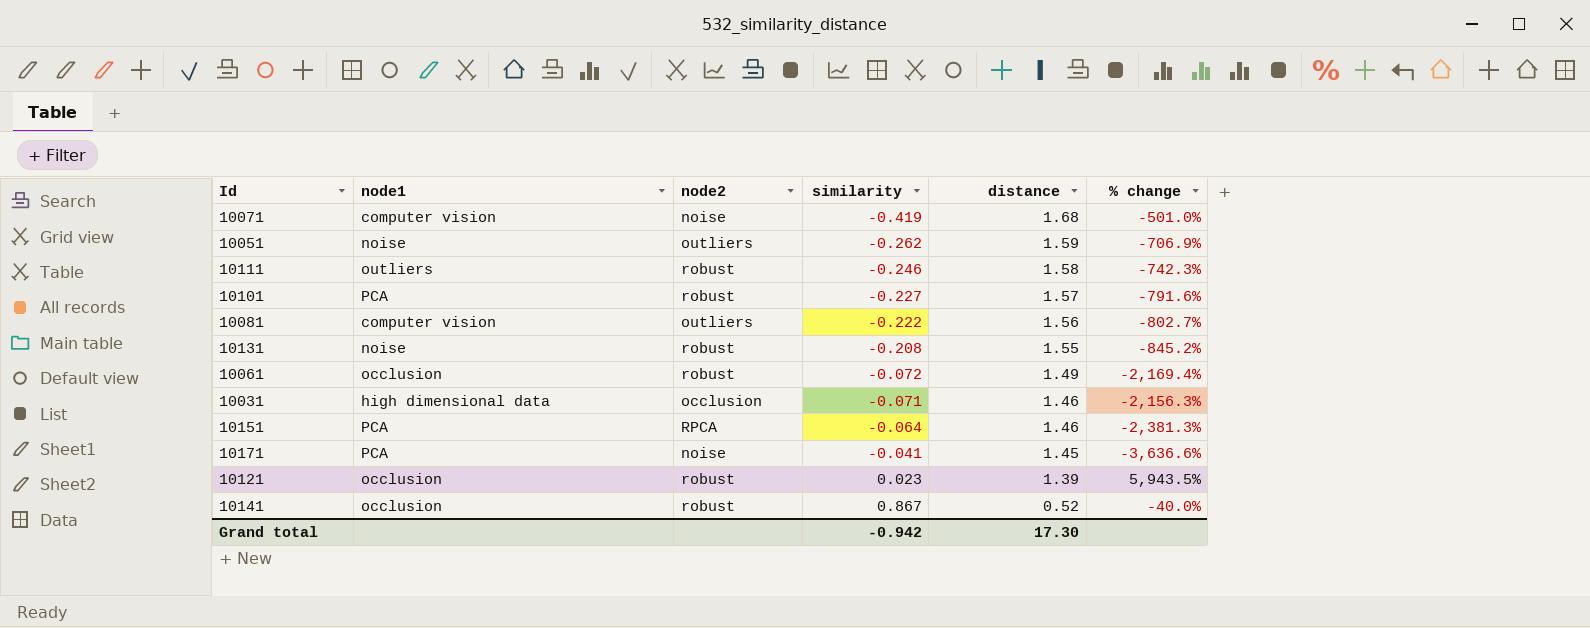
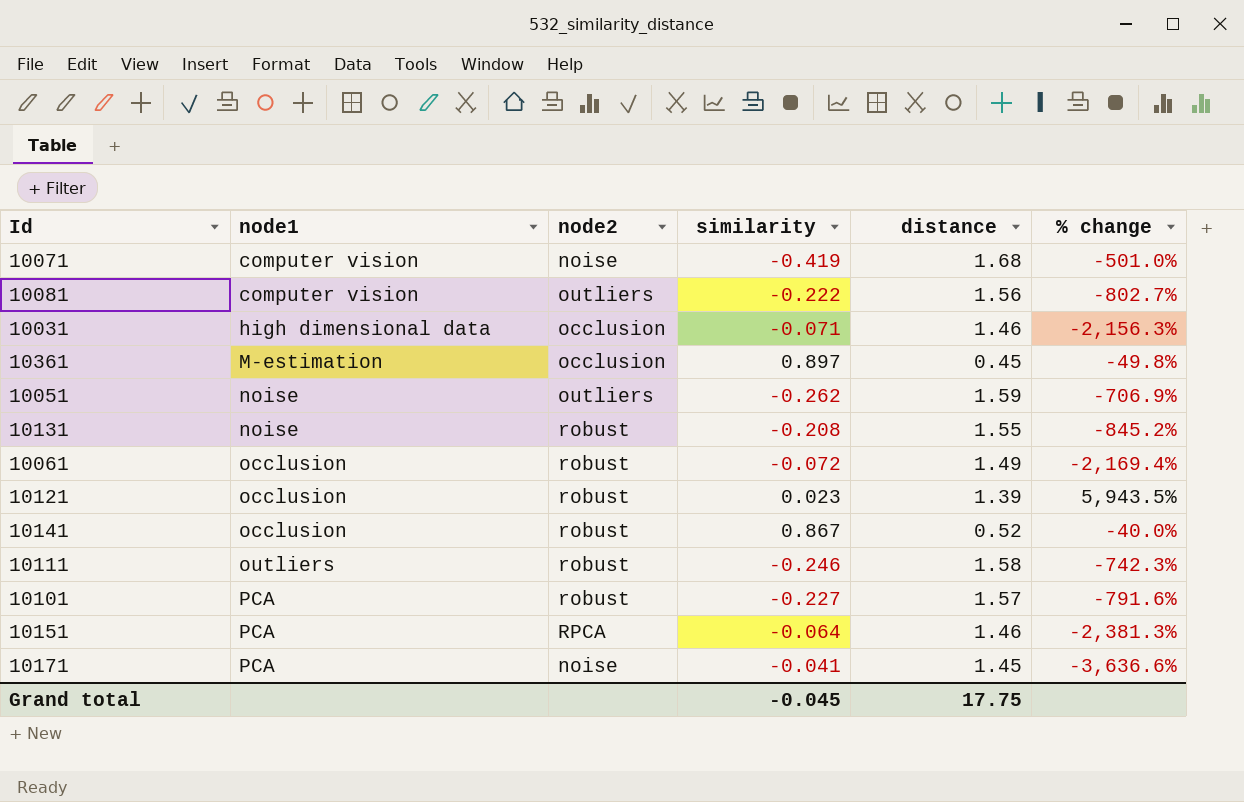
row order: similarity ascending -> node1 ascending
row 10361: none -> M-estimation | occlusion | 0.897 | 0.45 | -49.8%
Grand total | similarity: -0.942 -> -0.045
Grand total | distance: 17.30 -> 17.75

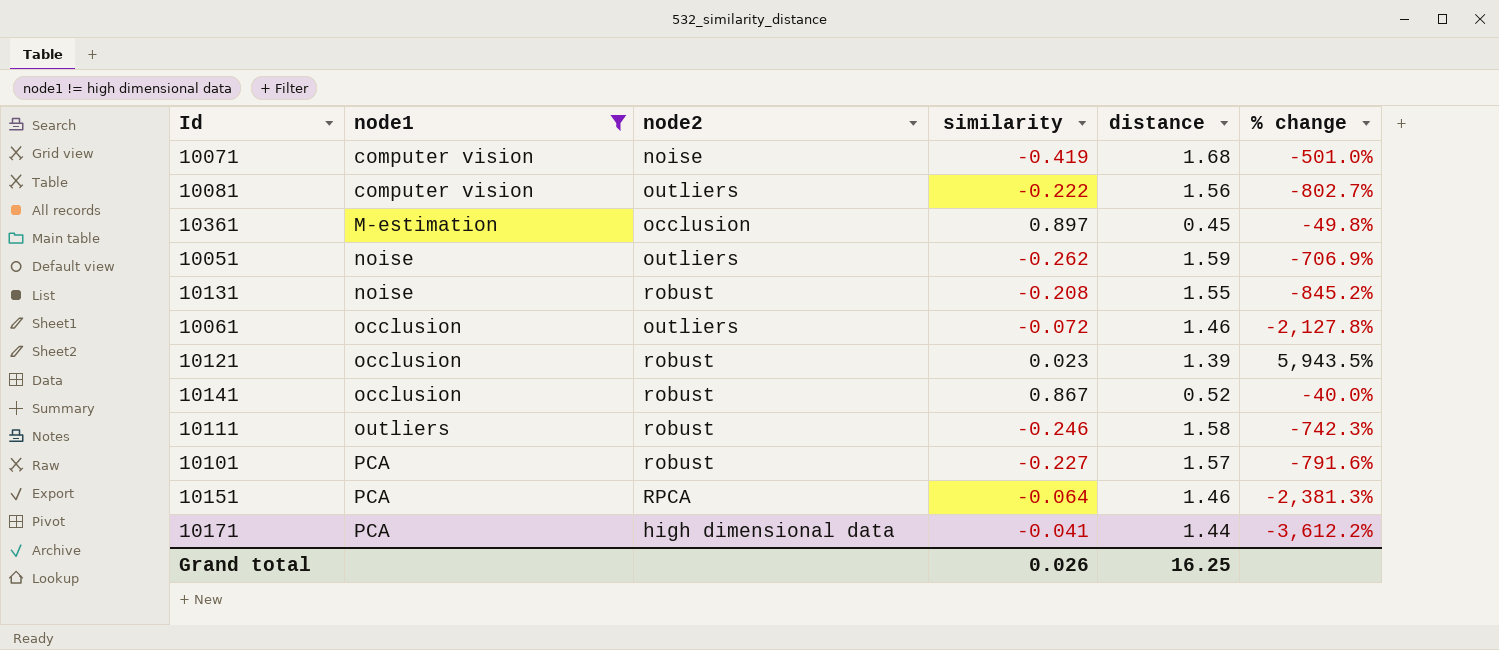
filter: none -> node1 != high dimensional data
10061 | node2: robust -> outliers
10061 | distance: 1.49 -> 1.46
10061 | % change: -2,169.4% -> -2,127.8%
10171 | node2: noise -> high dimensional data
10171 | distance: 1.45 -> 1.44
10171 | % change: -3,636.6% -> -3,612.2%
Grand total | similarity: -0.045 -> 0.026
Grand total | distance: 17.75 -> 16.25

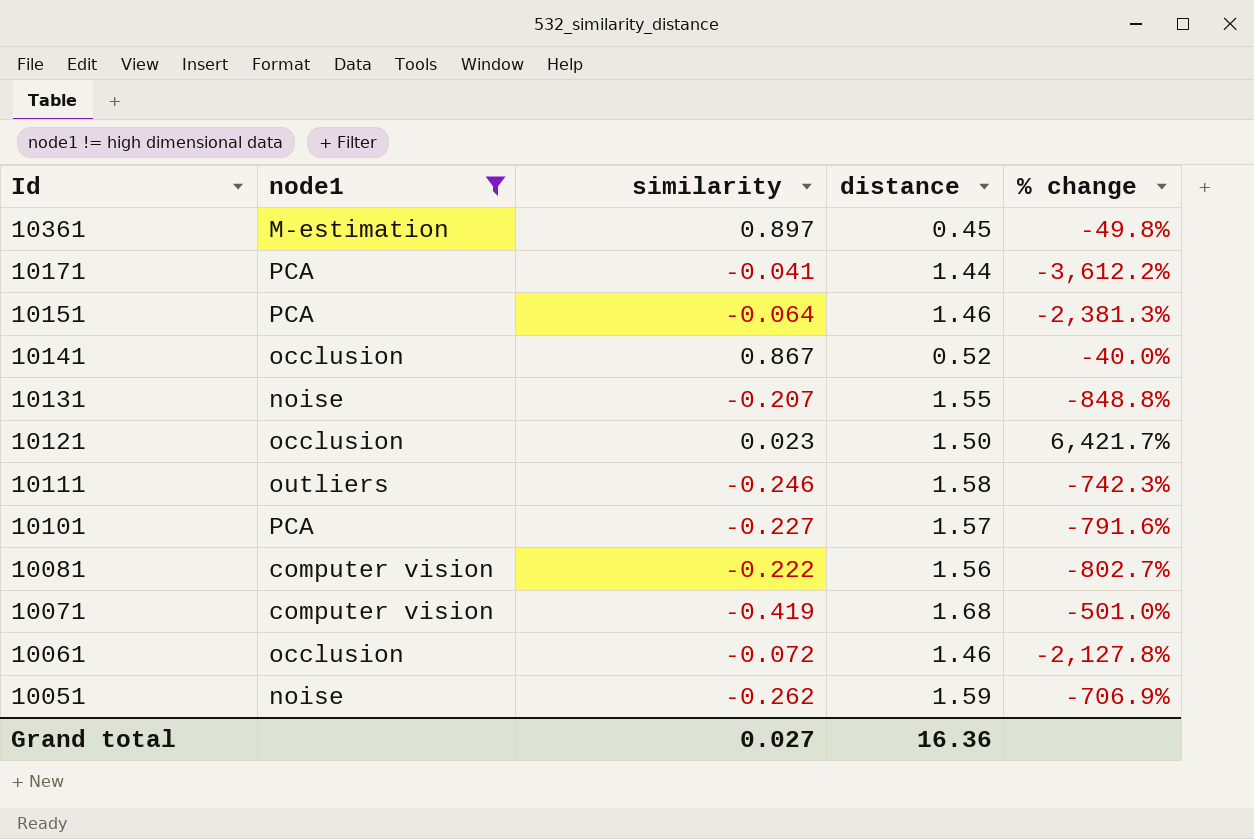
row order: node1 ascending -> Id descending
column node2 | position: 3 -> none
10131 | similarity: -0.208 -> -0.207
10131 | % change: -845.2% -> -848.8%
10121 | distance: 1.39 -> 1.50
10121 | % change: 5,943.5% -> 6,421.7%
Grand total | similarity: 0.026 -> 0.027
Grand total | distance: 16.25 -> 16.36

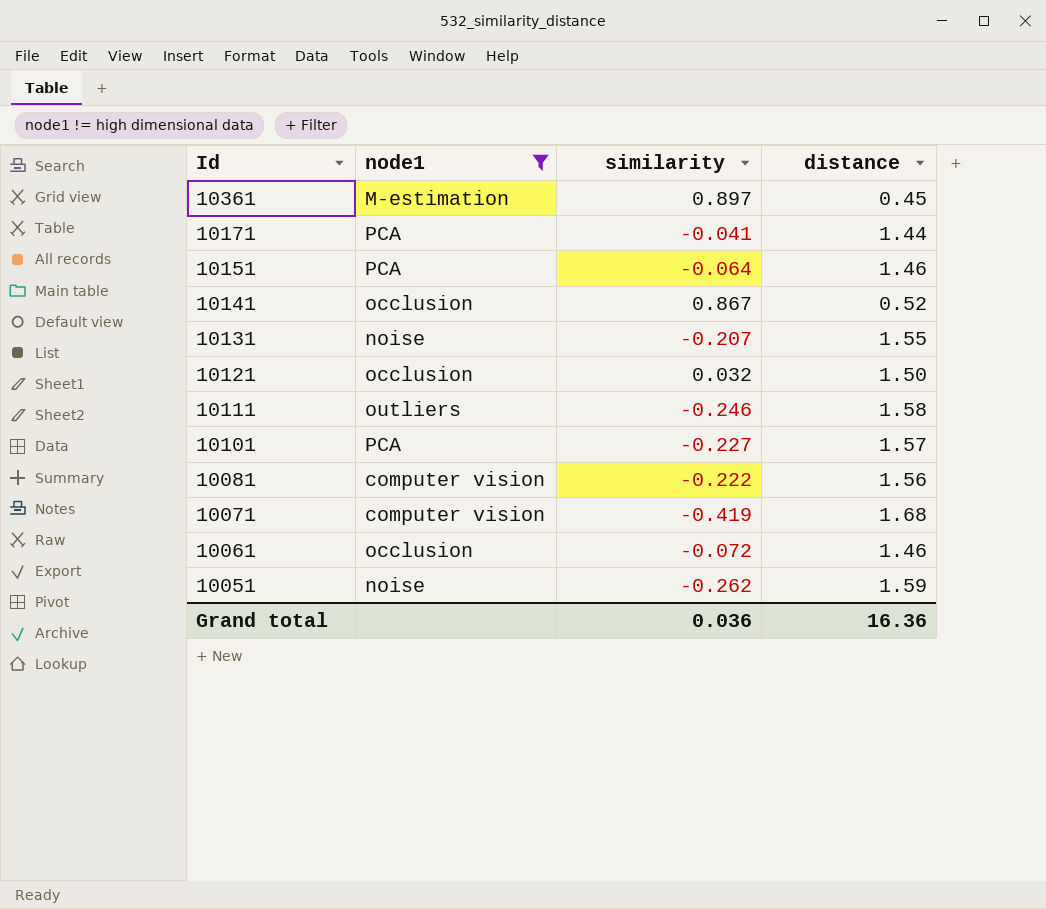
column % change | formula: ([distance] - [similarity]) / [similarity] -> none
10121 | similarity: 0.023 -> 0.032
Grand total | similarity: 0.027 -> 0.036

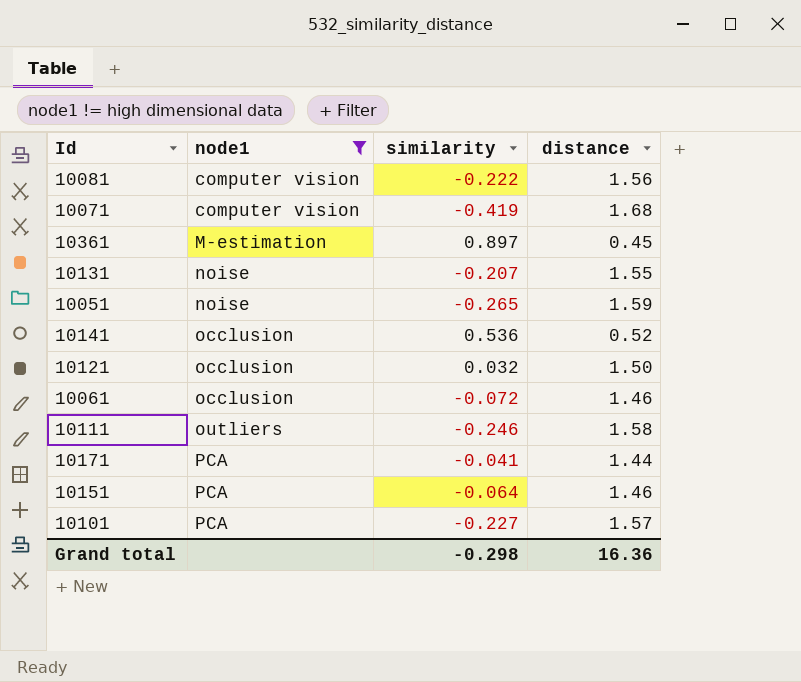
row order: Id descending -> node1 ascending
10051 | similarity: -0.262 -> -0.265
10141 | similarity: 0.867 -> 0.536
Grand total | similarity: 0.036 -> -0.298

